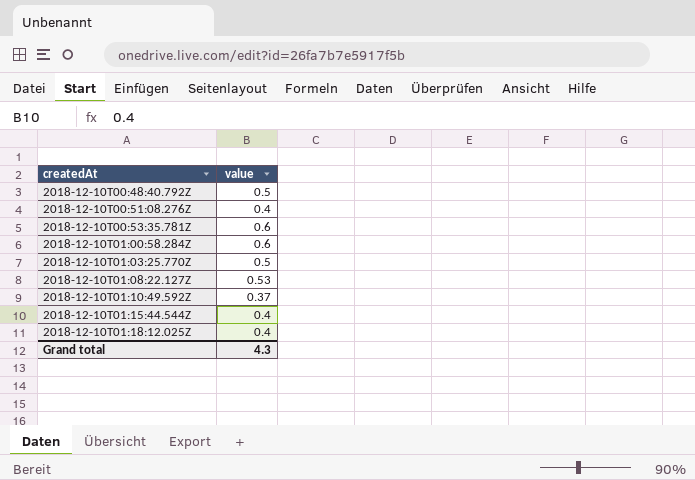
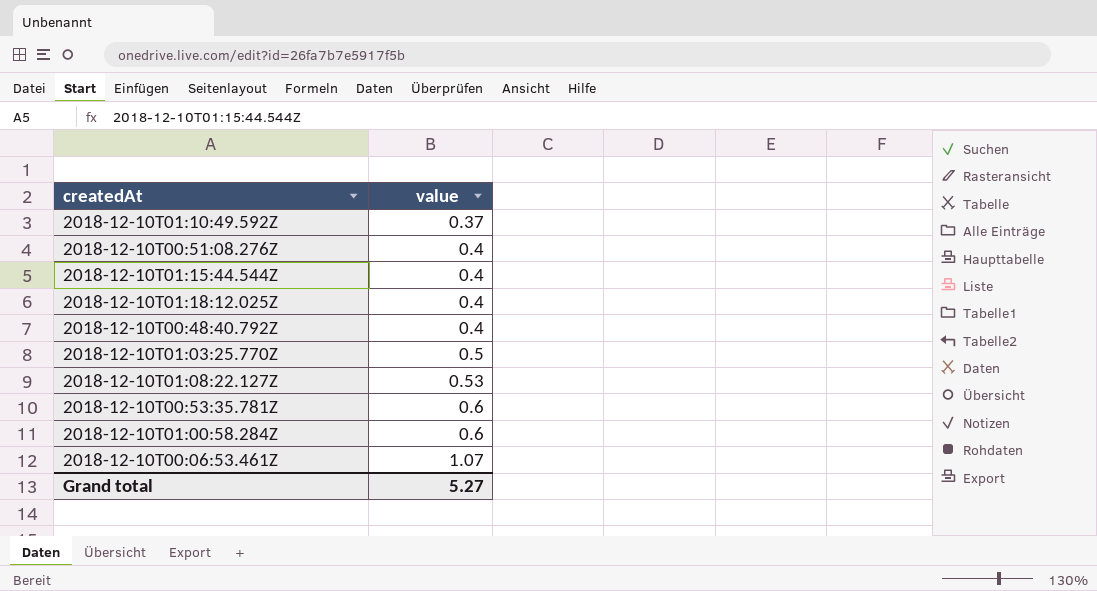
row order: createdAt ascending -> value ascending
2018-12-10T00:48:40.792Z | value: 0.5 -> 0.4
row 2018-12-10T00:06:53.461Z: none -> 1.07
Grand total | value: 4.3 -> 5.27

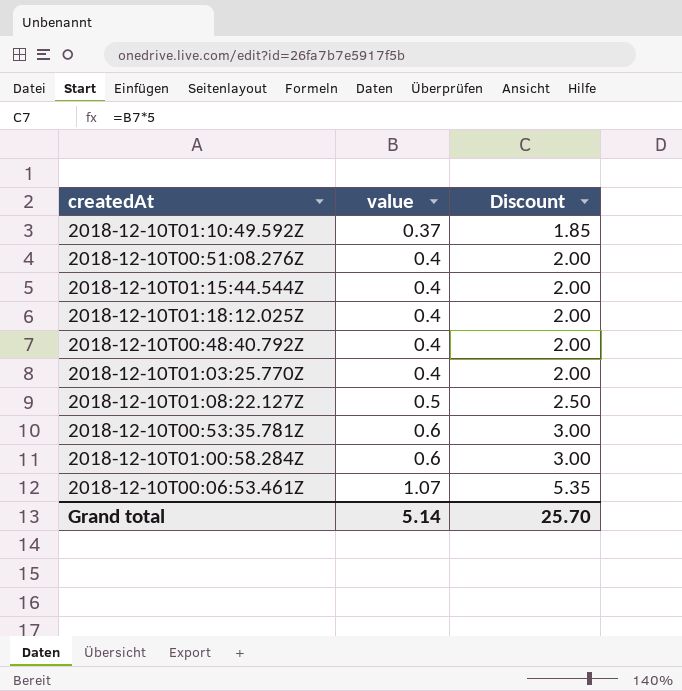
column Discount | formula: none -> [value] * 5
2018-12-10T01:03:25.770Z | value: 0.5 -> 0.4
2018-12-10T01:08:22.127Z | value: 0.53 -> 0.5
Grand total | value: 5.27 -> 5.14

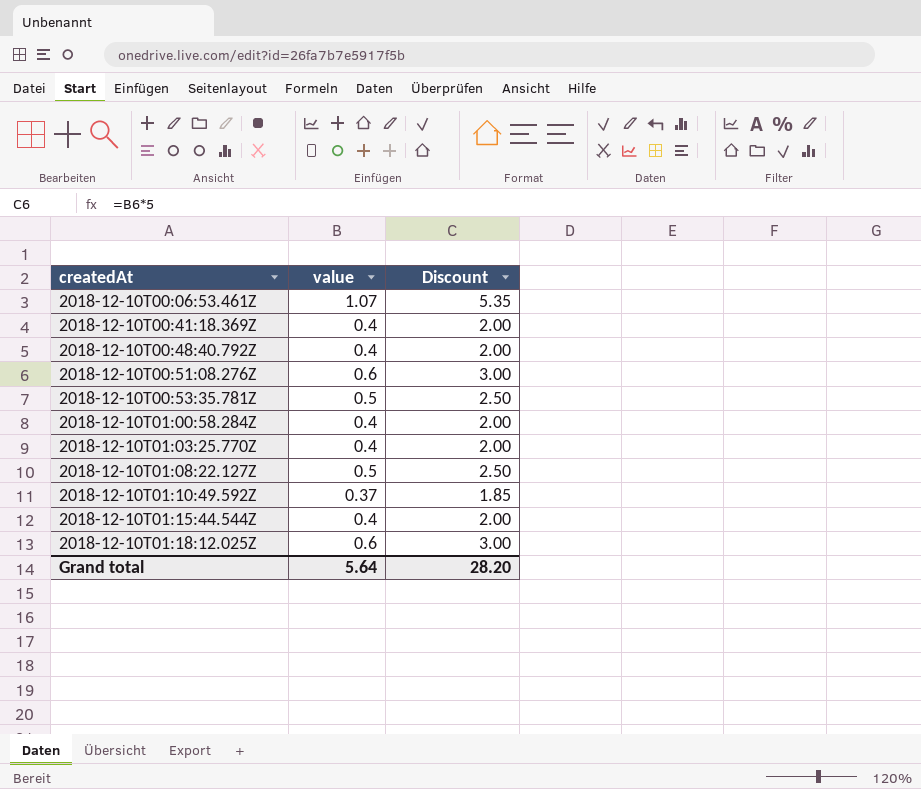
row order: value ascending -> createdAt ascending
row 2018-12-10T00:41:18.369Z: none -> 0.4 | 2.00
2018-12-10T00:51:08.276Z | value: 0.4 -> 0.6
2018-12-10T00:51:08.276Z | Discount: 2.00 -> 3.00
2018-12-10T00:53:35.781Z | value: 0.6 -> 0.5
2018-12-10T00:53:35.781Z | Discount: 3.00 -> 2.50
2018-12-10T01:00:58.284Z | value: 0.6 -> 0.4
2018-12-10T01:00:58.284Z | Discount: 3.00 -> 2.00
2018-12-10T01:18:12.025Z | value: 0.4 -> 0.6
2018-12-10T01:18:12.025Z | Discount: 2.00 -> 3.00
Grand total | value: 5.14 -> 5.64
Grand total | Discount: 25.70 -> 28.20

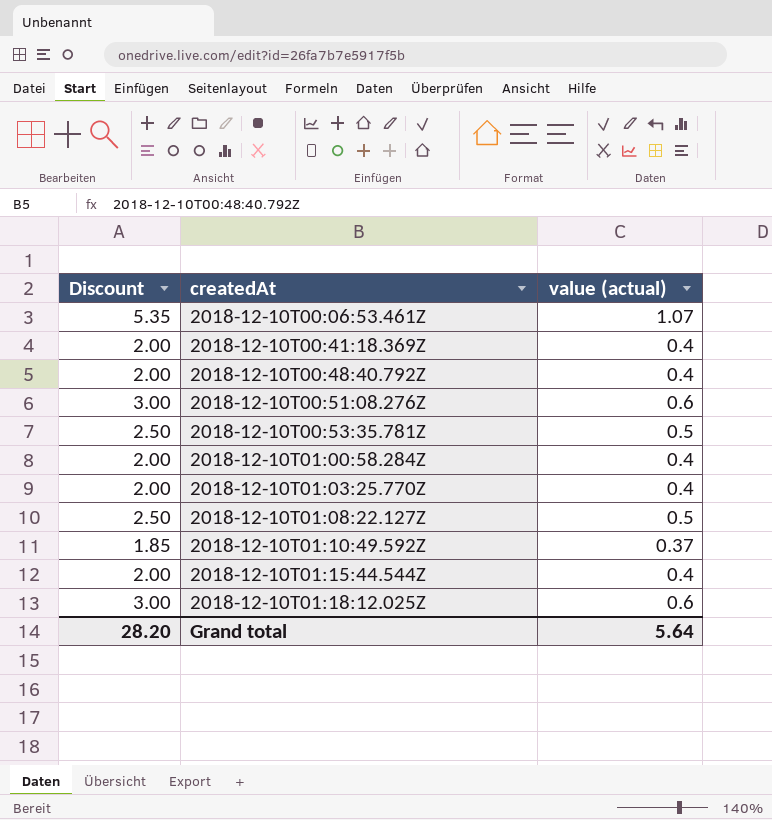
column Discount | position: 3 -> 1
column name: value -> value (actual)

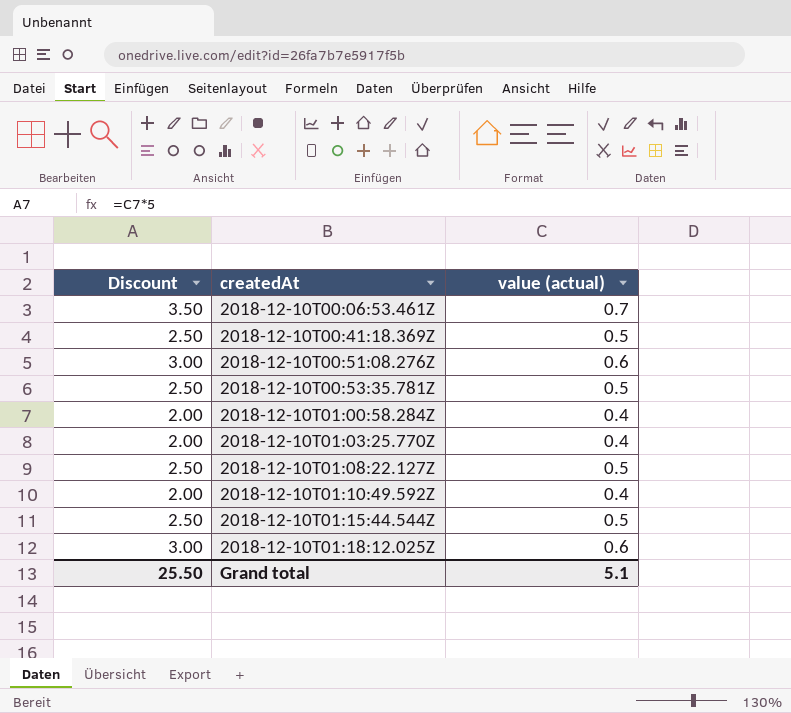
row 2018-12-10T00:48:40.792Z: 2.00 | 0.4 -> none
2018-12-10T00:06:53.461Z | Discount: 5.35 -> 3.50
2018-12-10T00:06:53.461Z | value (actual): 1.07 -> 0.7
2018-12-10T00:41:18.369Z | Discount: 2.00 -> 2.50
2018-12-10T00:41:18.369Z | value (actual): 0.4 -> 0.5
2018-12-10T01:10:49.592Z | Discount: 1.85 -> 2.00
2018-12-10T01:10:49.592Z | value (actual): 0.37 -> 0.4
2018-12-10T01:15:44.544Z | Discount: 2.00 -> 2.50
2018-12-10T01:15:44.544Z | value (actual): 0.4 -> 0.5
Grand total | Discount: 28.20 -> 25.50
Grand total | value (actual): 5.64 -> 5.1

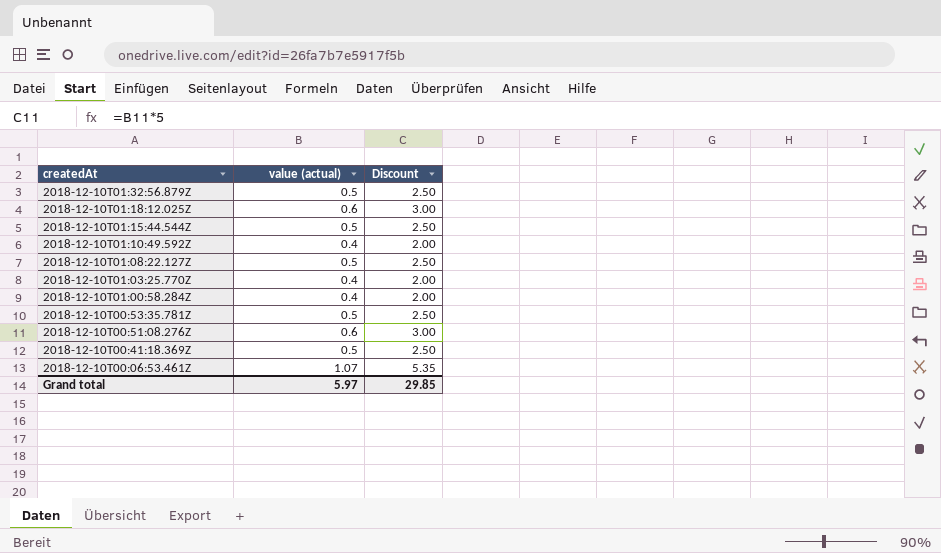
row order: createdAt ascending -> createdAt descending
column Discount | position: 1 -> 3
row 2018-12-10T01:32:56.879Z: none -> 0.5 | 2.50
2018-12-10T00:06:53.461Z | value (actual): 0.7 -> 1.07
2018-12-10T00:06:53.461Z | Discount: 3.50 -> 5.35
Grand total | value (actual): 5.1 -> 5.97
Grand total | Discount: 25.50 -> 29.85

